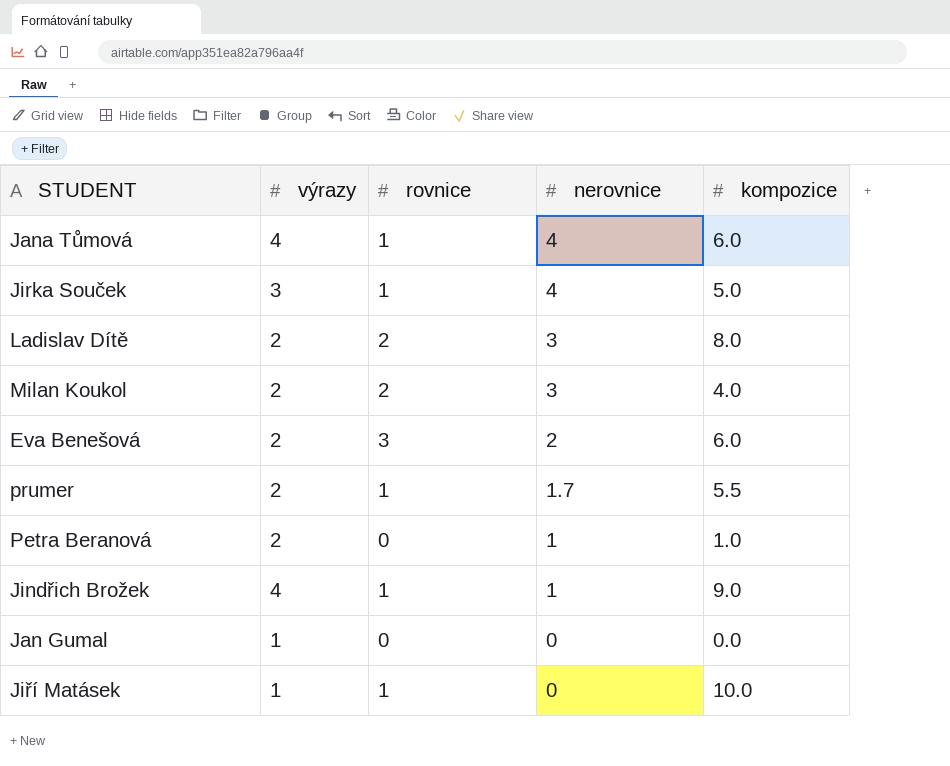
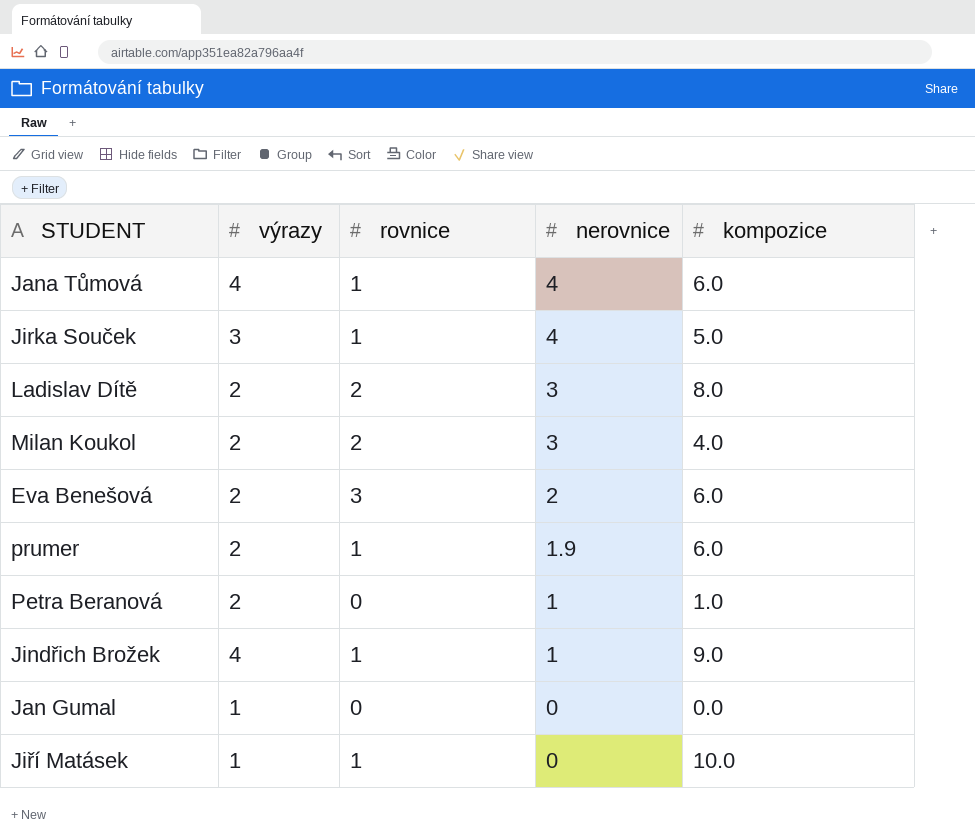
prumer | nerovnice: 1.7 -> 1.9
prumer | kompozice: 5.5 -> 6.0

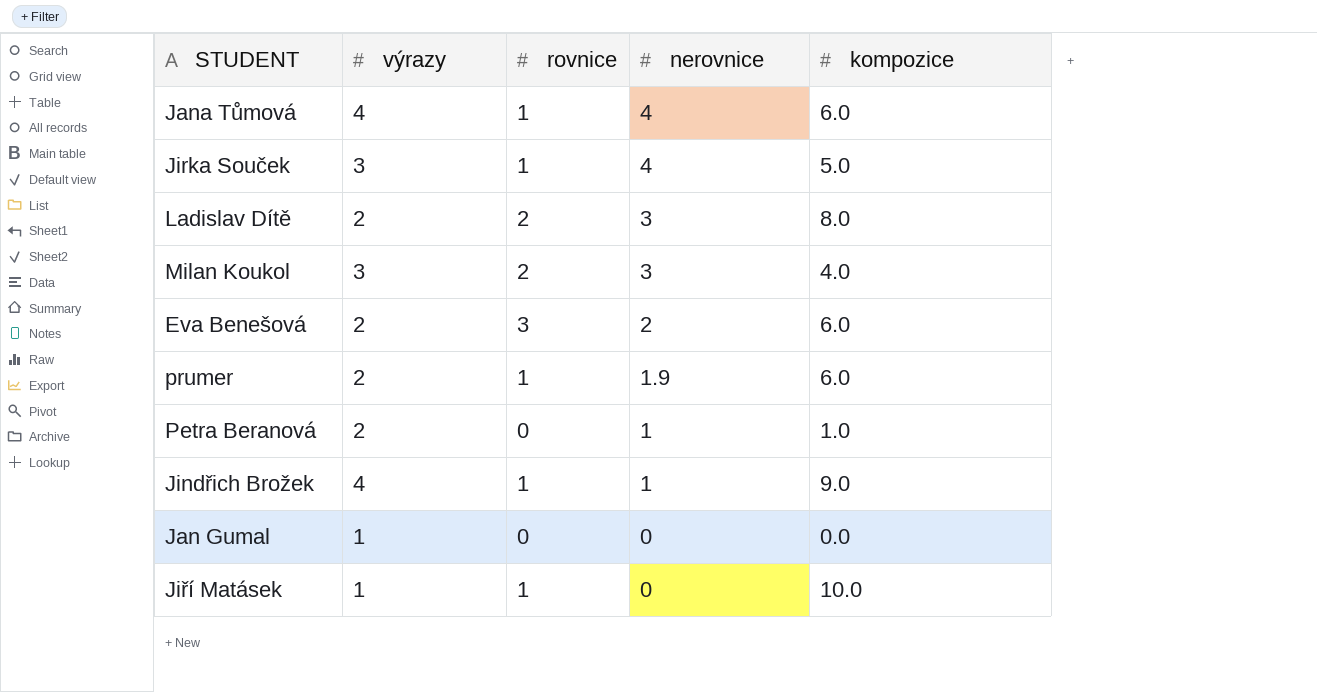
Milan Koukol | výrazy: 2 -> 3

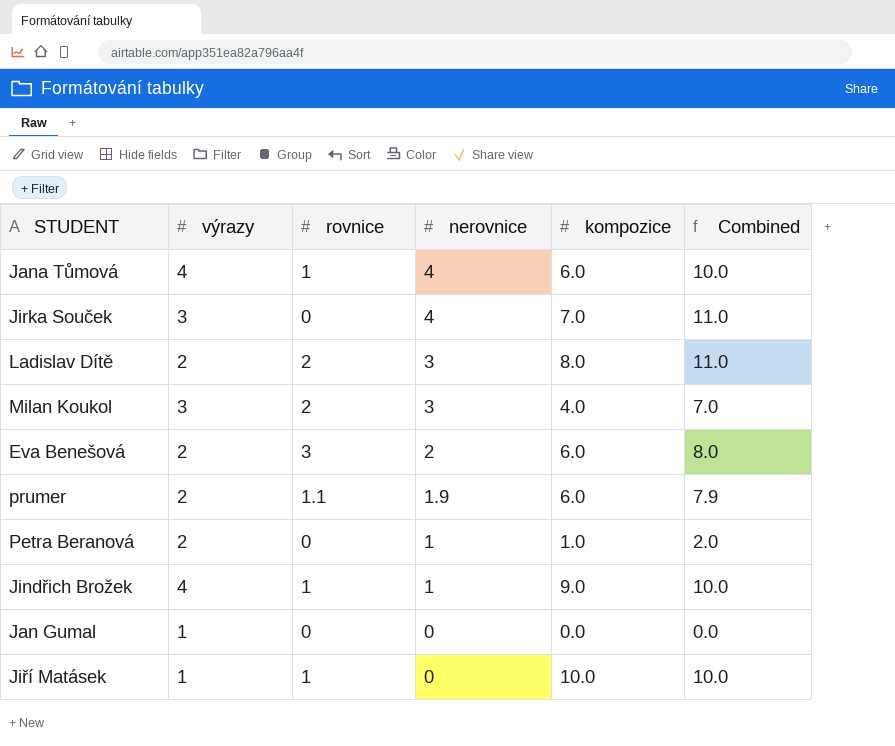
column Combined | formula: none -> [nerovnice] + [kompozice]
Jirka Souček | rovnice: 1 -> 0
Jirka Souček | kompozice: 5.0 -> 7.0
prumer | rovnice: 1 -> 1.1

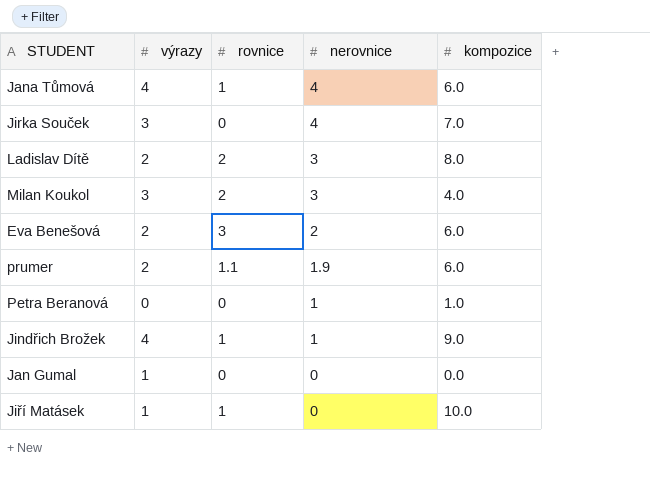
column Combined | formula: [nerovnice] + [kompozice] -> none
Petra Beranová | výrazy: 2 -> 0

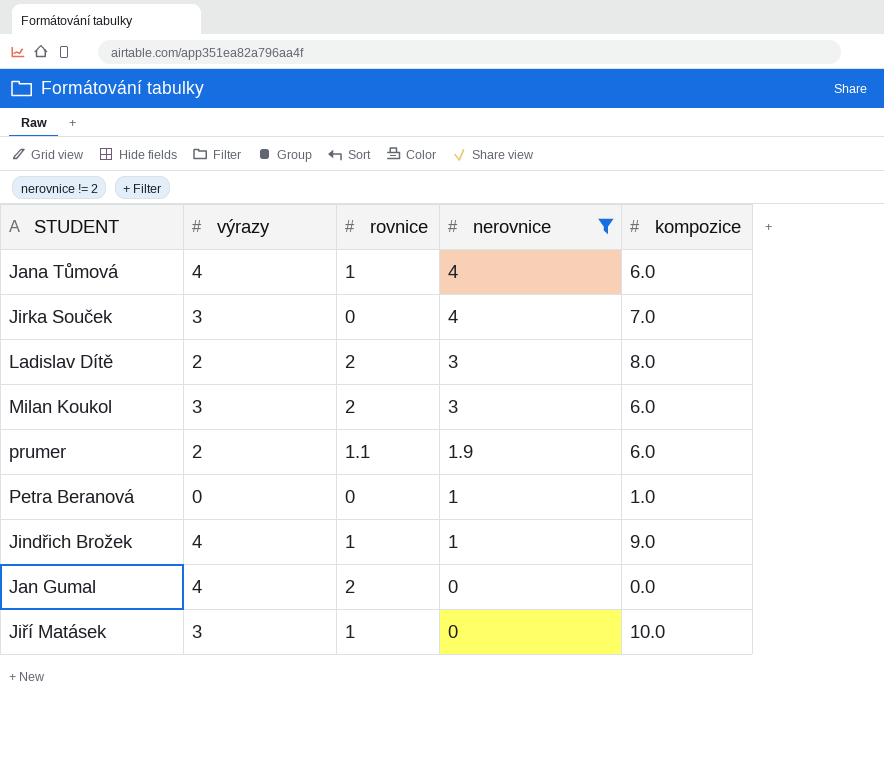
filter: none -> nerovnice != 2
Milan Koukol | kompozice: 4.0 -> 6.0
Jan Gumal | výrazy: 1 -> 4
Jan Gumal | rovnice: 0 -> 2
Jiří Matásek | výrazy: 1 -> 3

